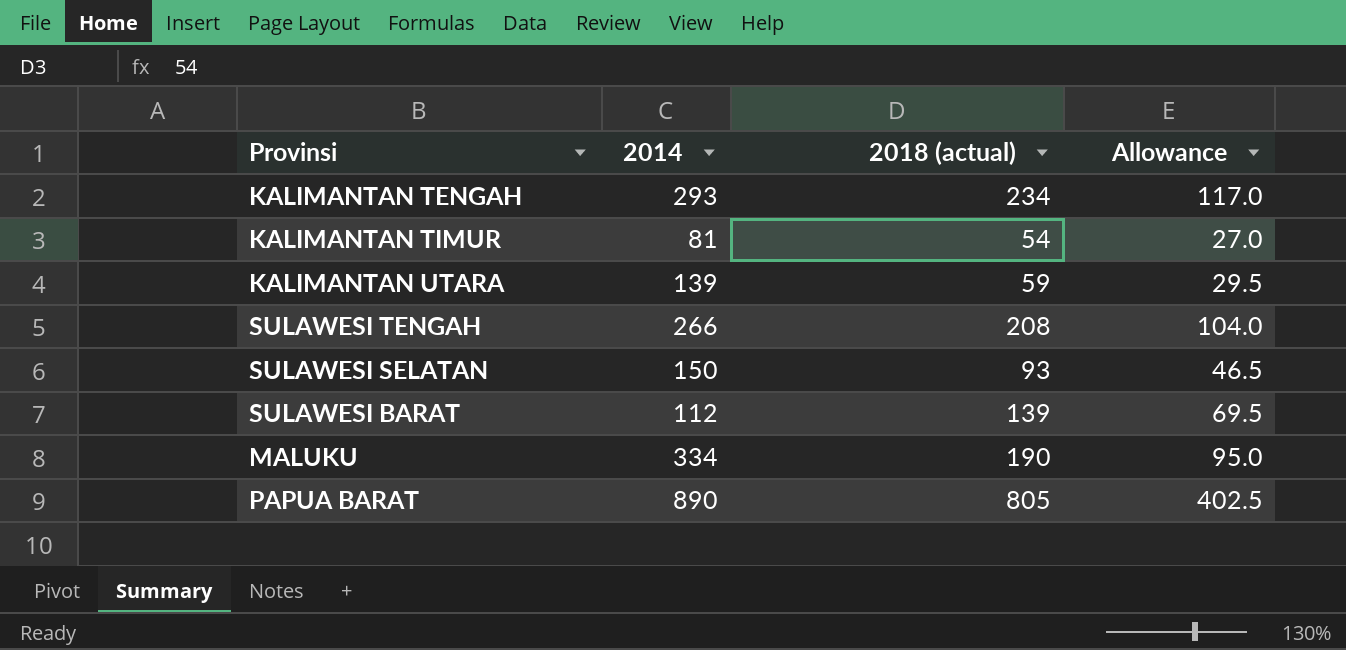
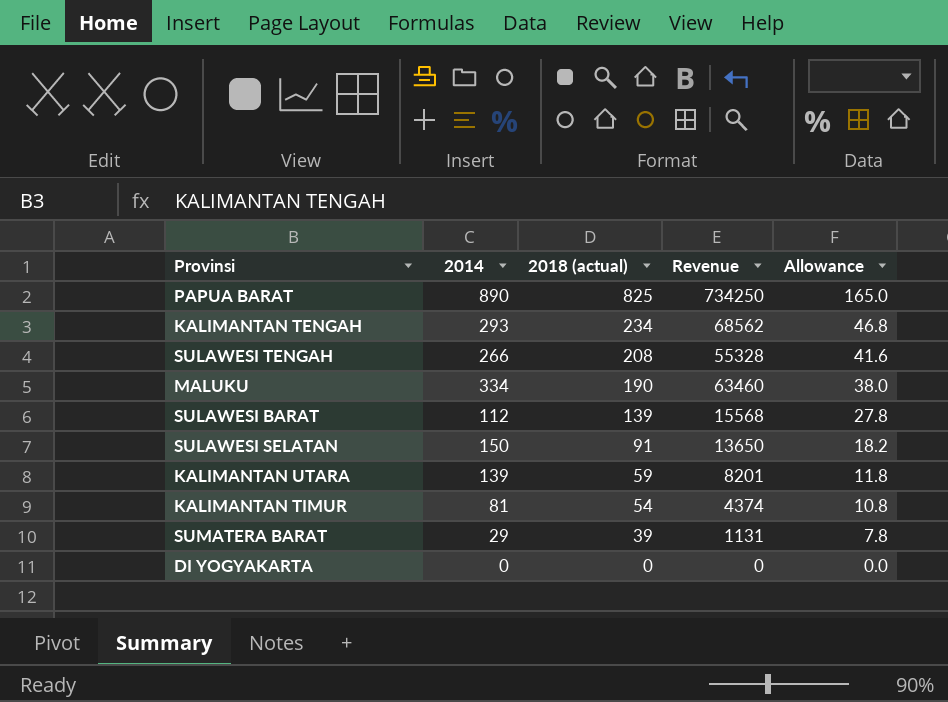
row order: none -> 2018 (actual) descending
column Revenue | formula: none -> [2014] * [2018 (actual)]
column Allowance | formula: [2018 (actual)] * 0.5 -> [2018 (actual)] * 0.2
PAPUA BARAT | 2018 (actual): 805 -> 825
SULAWESI SELATAN | 2018 (actual): 93 -> 91
row SUMATERA BARAT: none -> 29 | 39 | 1131 | 7.8
row DI YOGYAKARTA: none -> 0 | 0 | 0 | 0.0

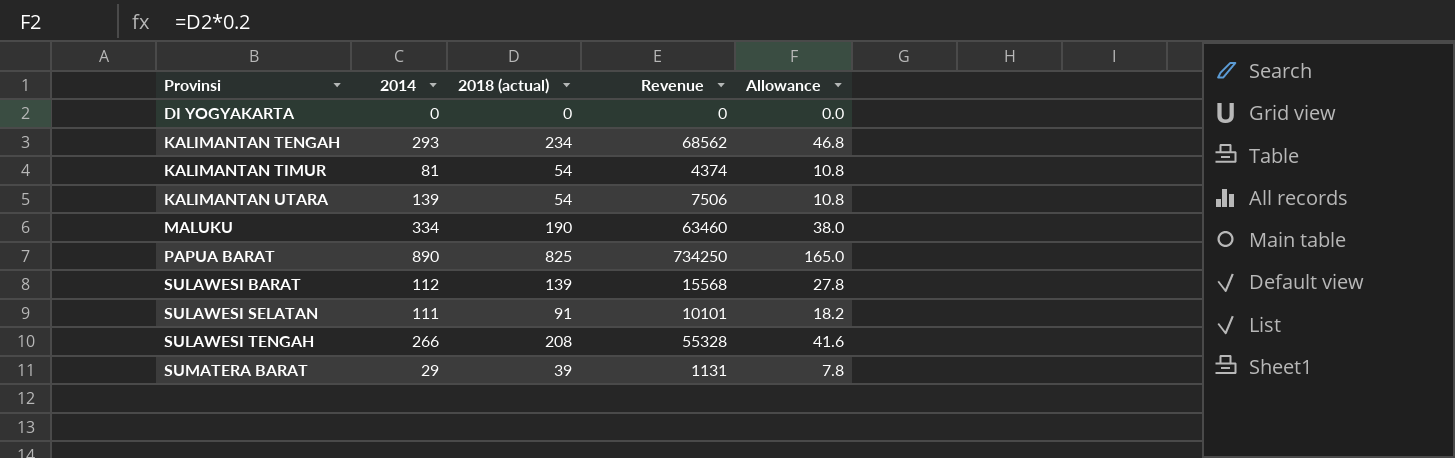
row order: 2018 (actual) descending -> Provinsi ascending
KALIMANTAN UTARA | 2018 (actual): 59 -> 54
KALIMANTAN UTARA | Revenue: 8201 -> 7506
KALIMANTAN UTARA | Allowance: 11.8 -> 10.8
SULAWESI SELATAN | 2014: 150 -> 111
SULAWESI SELATAN | Revenue: 13650 -> 10101

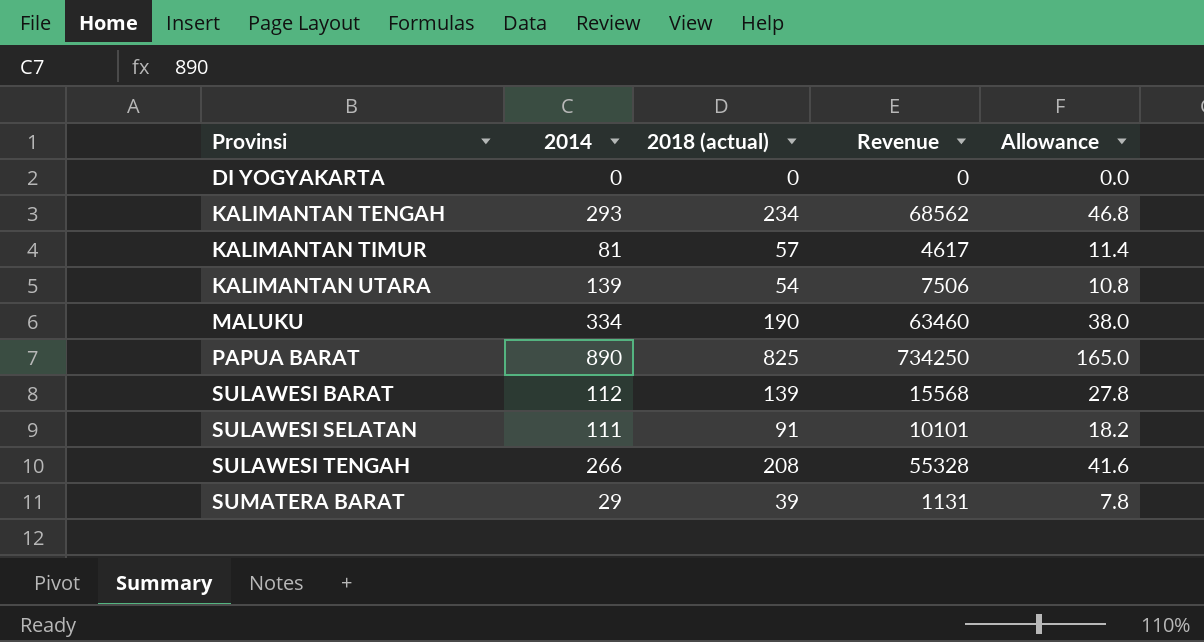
KALIMANTAN TIMUR | 2018 (actual): 54 -> 57
KALIMANTAN TIMUR | Revenue: 4374 -> 4617
KALIMANTAN TIMUR | Allowance: 10.8 -> 11.4

